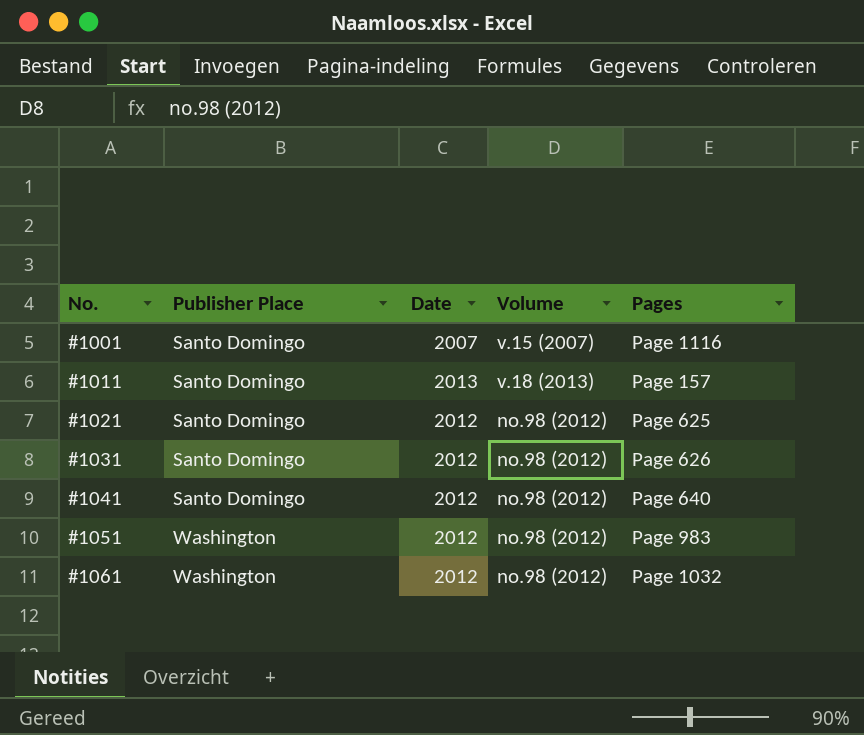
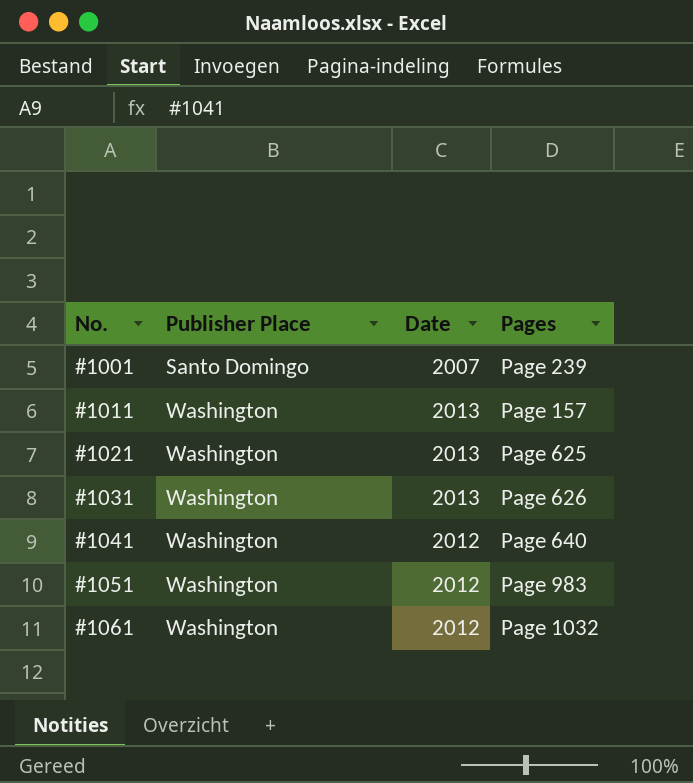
column Volume | position: 4 -> none
#1001 | Pages: Page 1116 -> Page 239
#1011 | Publisher Place: Santo Domingo -> Washington
#1021 | Publisher Place: Santo Domingo -> Washington
#1021 | Date: 2012 -> 2013
#1031 | Publisher Place: Santo Domingo -> Washington
#1031 | Date: 2012 -> 2013
#1041 | Publisher Place: Santo Domingo -> Washington

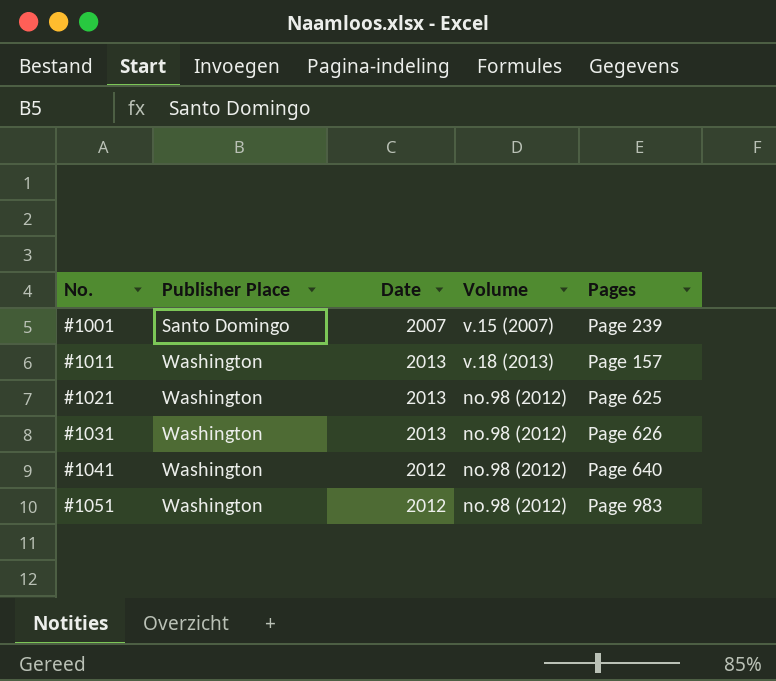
column Volume | position: none -> 4
row #1061: Washington | 2012 | Page 1032 -> none

